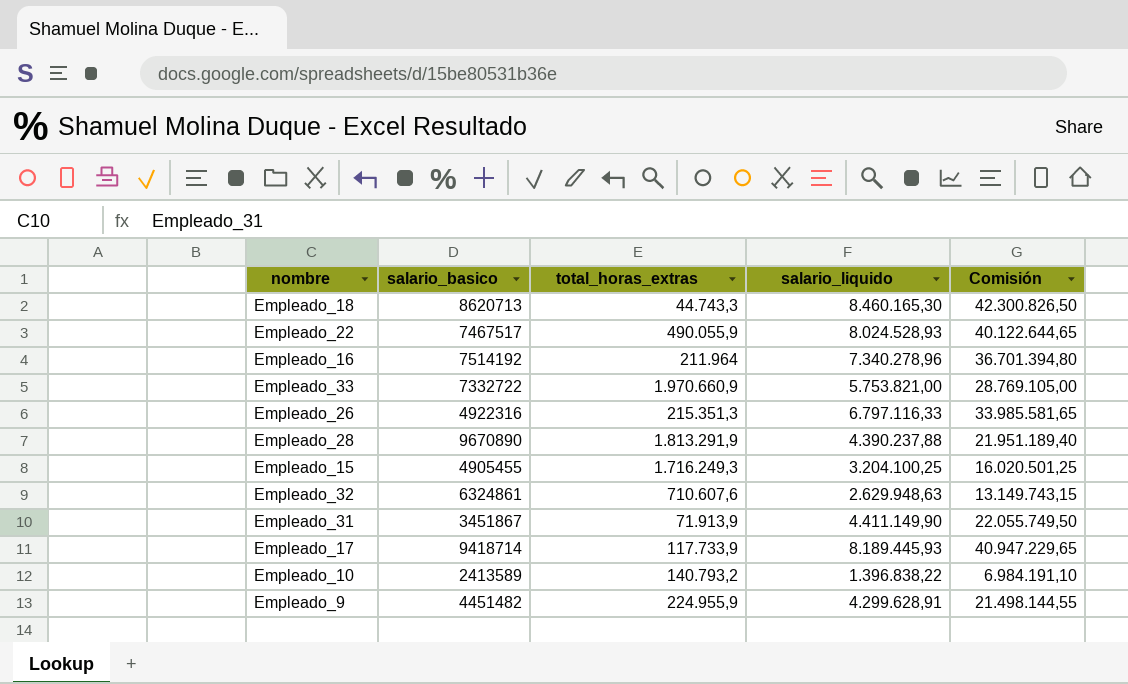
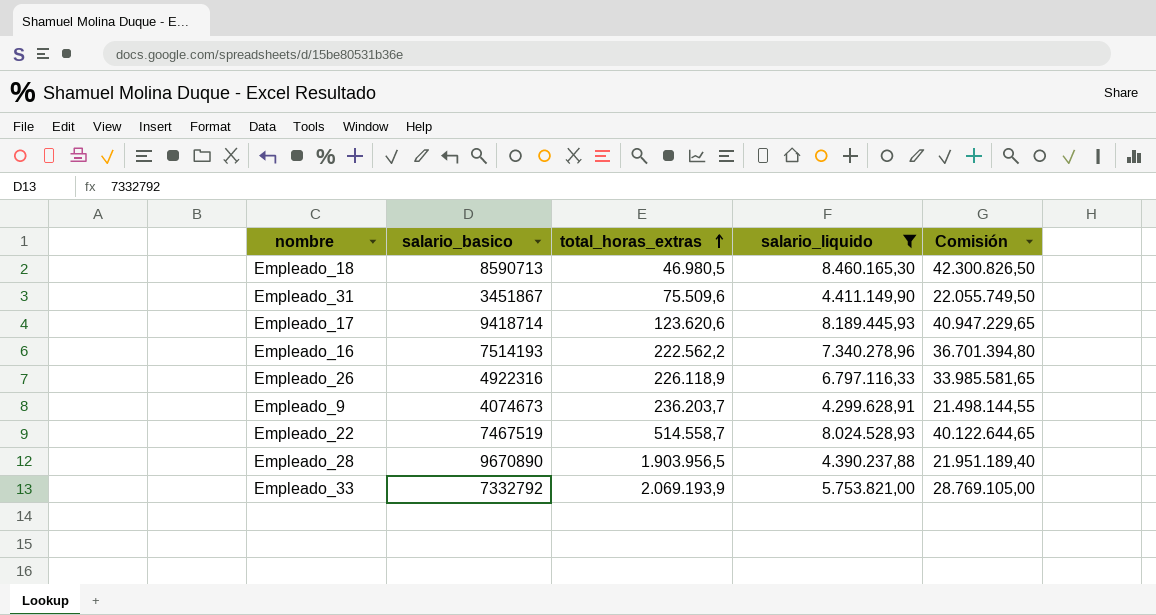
filter: none -> salario_liquido >= 4.299.628,91
row order: none -> total_horas_extras ascending
Empleado_18 | salario_basico: 8620713 -> 8590713
Empleado_18 | total_horas_extras: 44.743,3 -> 46.980,5
Empleado_31 | total_horas_extras: 71.913,9 -> 75.509,6
Empleado_17 | total_horas_extras: 117.733,9 -> 123.620,6
Empleado_16 | salario_basico: 7514192 -> 7514193
Empleado_16 | total_horas_extras: 211.964 -> 222.562,2
Empleado_26 | total_horas_extras: 215.351,3 -> 226.118,9
Empleado_9 | salario_basico: 4451482 -> 4074673
Empleado_9 | total_horas_extras: 224.955,9 -> 236.203,7
Empleado_22 | salario_basico: 7467517 -> 7467519
Empleado_22 | total_horas_extras: 490.055,9 -> 514.558,7
Empleado_28 | total_horas_extras: 1.813.291,9 -> 1.903.956,5
Empleado_33 | salario_basico: 7332722 -> 7332792
Empleado_33 | total_horas_extras: 1.970.660,9 -> 2.069.193,9

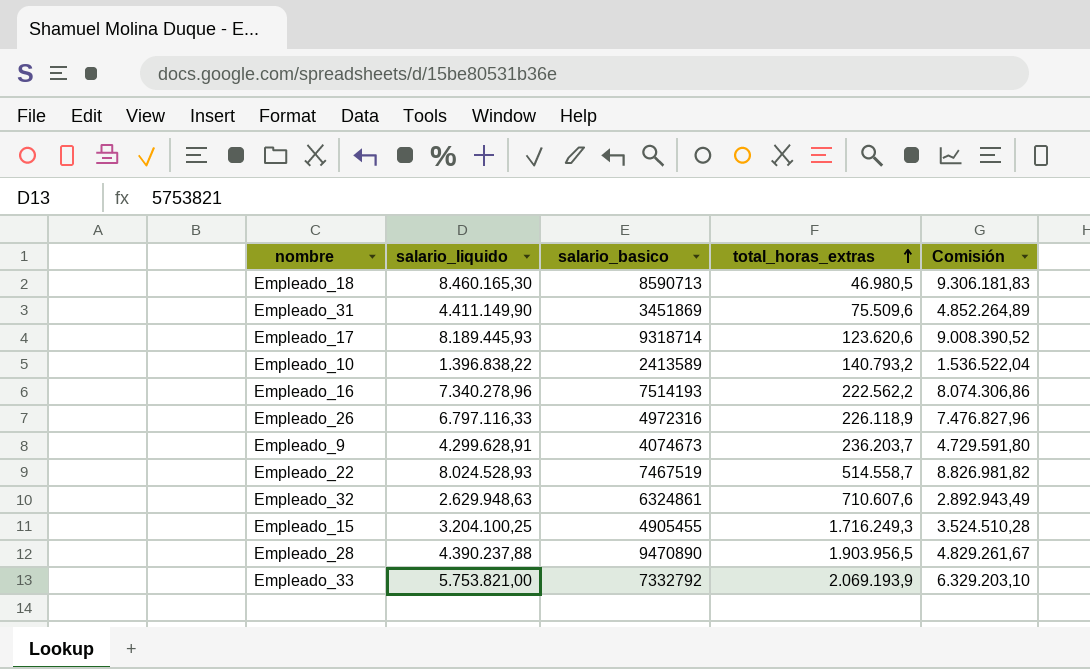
filter: salario_liquido >= 4.299.628,91 -> none
column salario_liquido | position: 4 -> 2
column Comisión | formula: [salario_liquido] * 5 -> [salario_liquido] * 1,1
Empleado_31 | salario_basico: 3451867 -> 3451869
Empleado_17 | salario_basico: 9418714 -> 9318714
Empleado_26 | salario_basico: 4922316 -> 4972316
Empleado_28 | salario_basico: 9670890 -> 9470890

